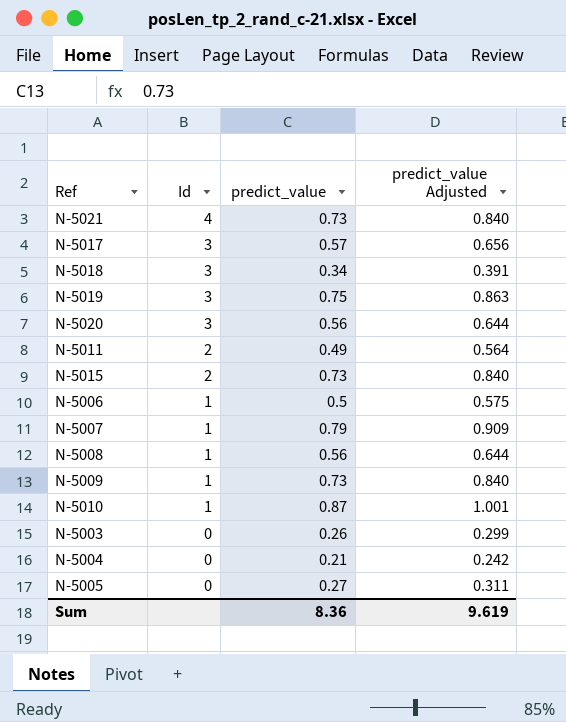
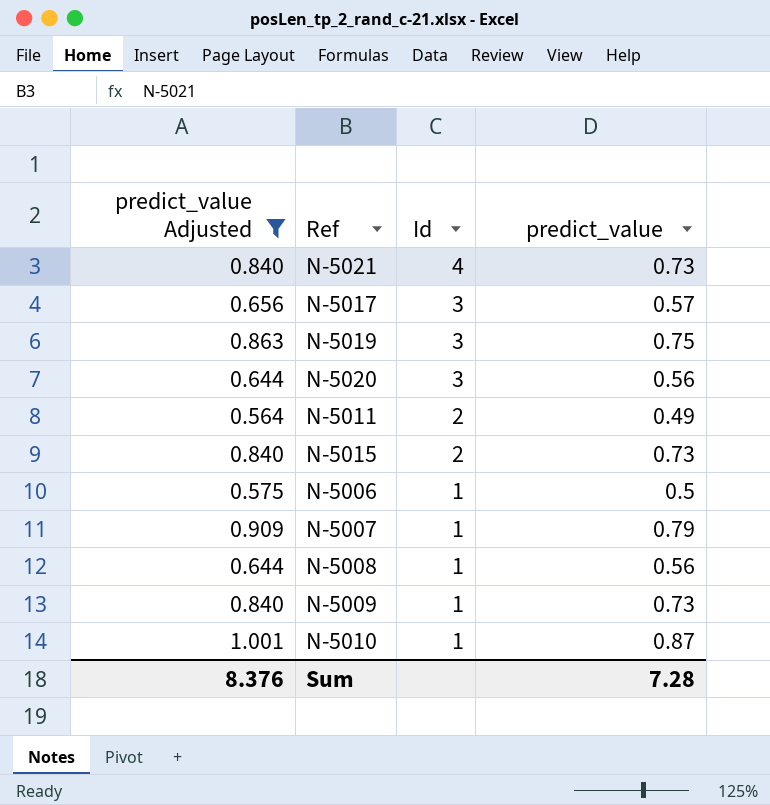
filter: none -> predict_value Adjusted >= 0.564
column predict_value Adjusted | position: 4 -> 1
Sum | predict_value Adjusted: 9.619 -> 8.376
Sum | predict_value: 8.36 -> 7.28

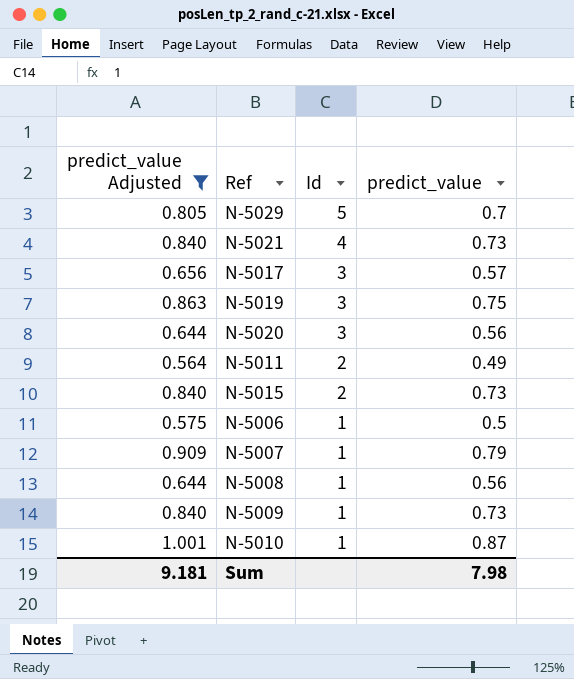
row N-5029: none -> 0.805 | 5 | 0.7
Sum | predict_value Adjusted: 8.376 -> 9.181
Sum | predict_value: 7.28 -> 7.98

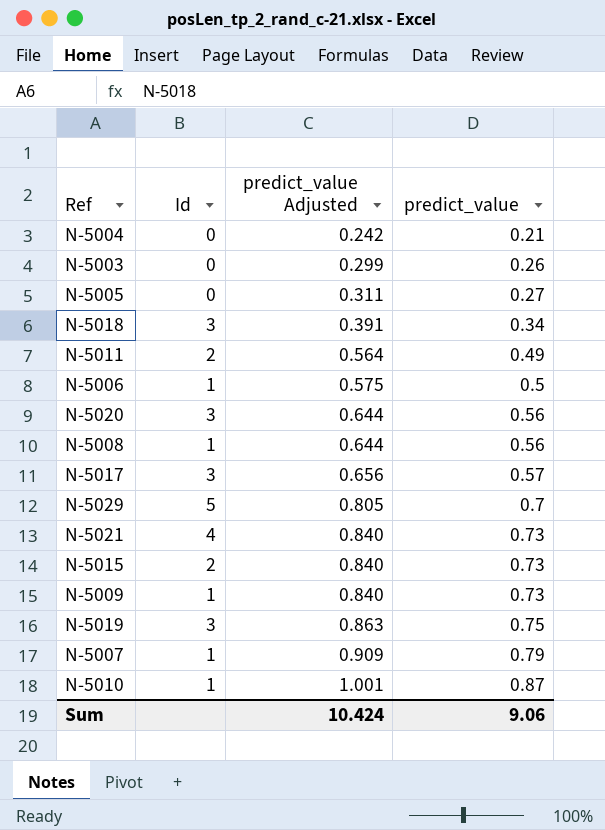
filter: predict_value Adjusted >= 0.564 -> none
row order: Id descending -> predict_value Adjusted ascending
column predict_value Adjusted | position: 1 -> 3
Sum | predict_value Adjusted: 9.181 -> 10.424
Sum | predict_value: 7.98 -> 9.06

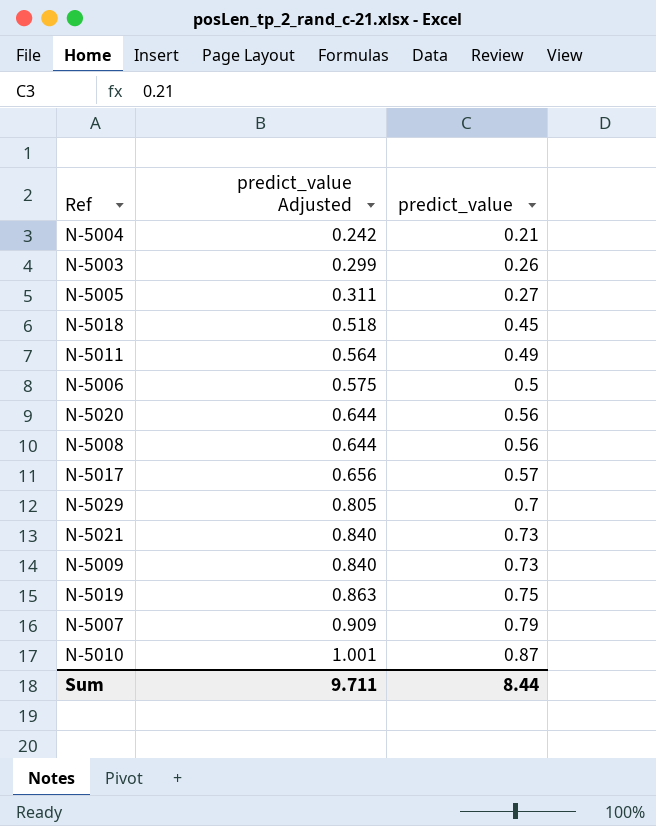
column Id | position: 2 -> none
row N-5015: 2 | 0.840 | 0.73 -> none
N-5018 | predict_value Adjusted: 0.391 -> 0.518
N-5018 | predict_value: 0.34 -> 0.45
Sum | predict_value Adjusted: 10.424 -> 9.711
Sum | predict_value: 9.06 -> 8.44

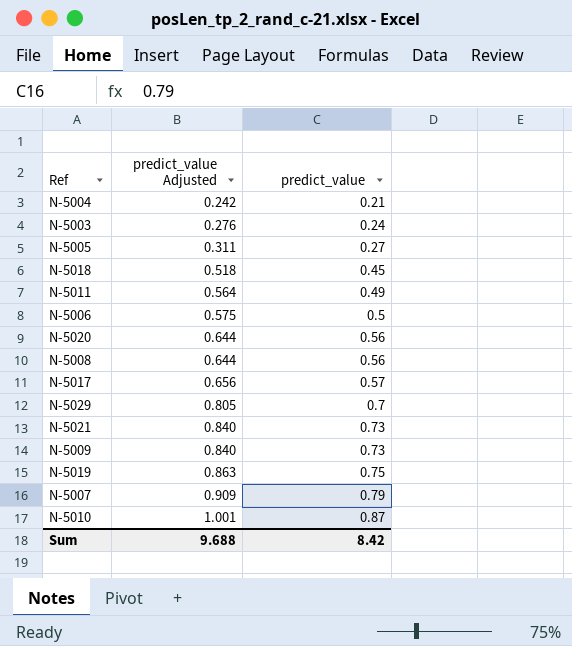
N-5003 | predict_value Adjusted: 0.299 -> 0.276
N-5003 | predict_value: 0.26 -> 0.24
Sum | predict_value Adjusted: 9.711 -> 9.688
Sum | predict_value: 8.44 -> 8.42

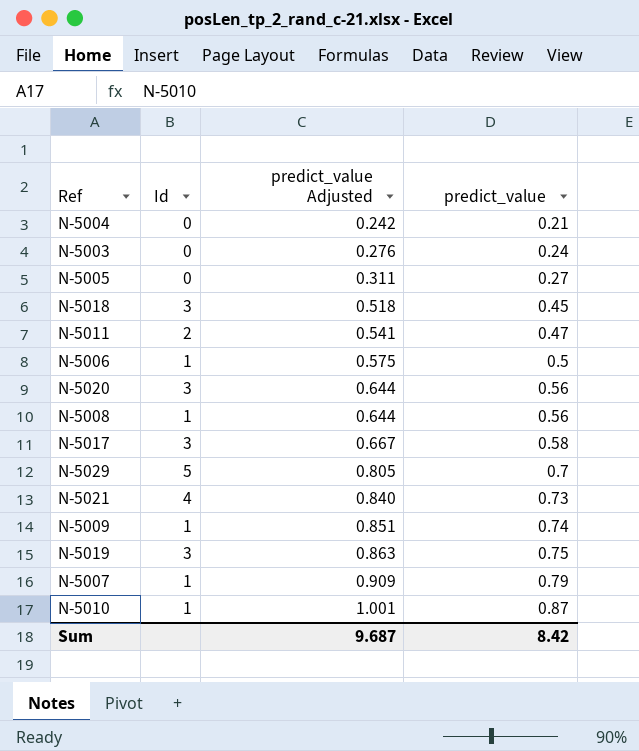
column Id | position: none -> 2
N-5011 | predict_value Adjusted: 0.564 -> 0.541
N-5011 | predict_value: 0.49 -> 0.47
N-5017 | predict_value Adjusted: 0.656 -> 0.667
N-5017 | predict_value: 0.57 -> 0.58
N-5009 | predict_value Adjusted: 0.840 -> 0.851
N-5009 | predict_value: 0.73 -> 0.74
Sum | predict_value Adjusted: 9.688 -> 9.687

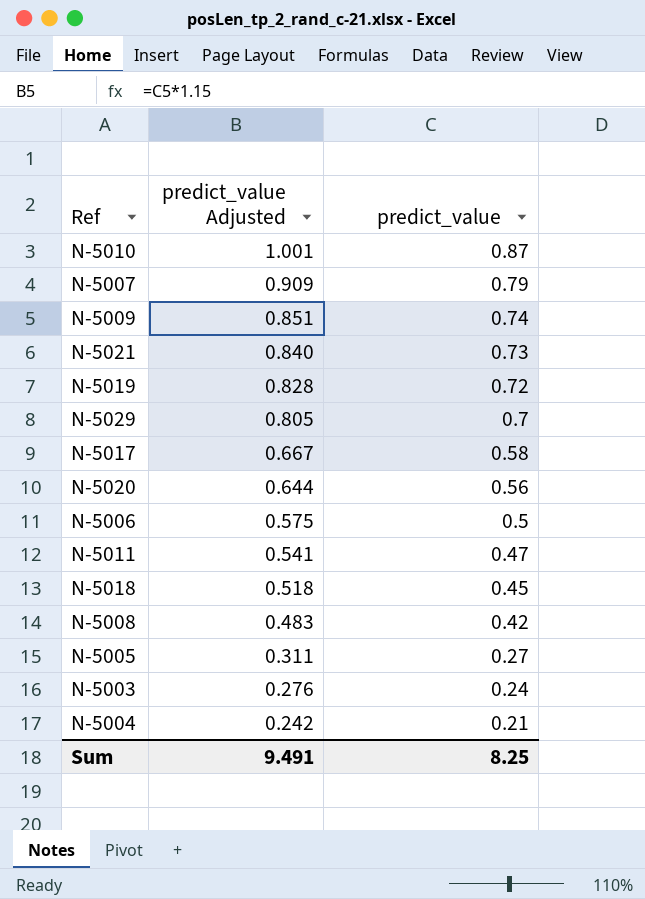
row order: predict_value Adjusted ascending -> predict_value Adjusted descending
column Id | position: 2 -> none
N-5019 | predict_value Adjusted: 0.863 -> 0.828
N-5019 | predict_value: 0.75 -> 0.72
N-5008 | predict_value Adjusted: 0.644 -> 0.483
N-5008 | predict_value: 0.56 -> 0.42
Sum | predict_value Adjusted: 9.687 -> 9.491
Sum | predict_value: 8.42 -> 8.25

